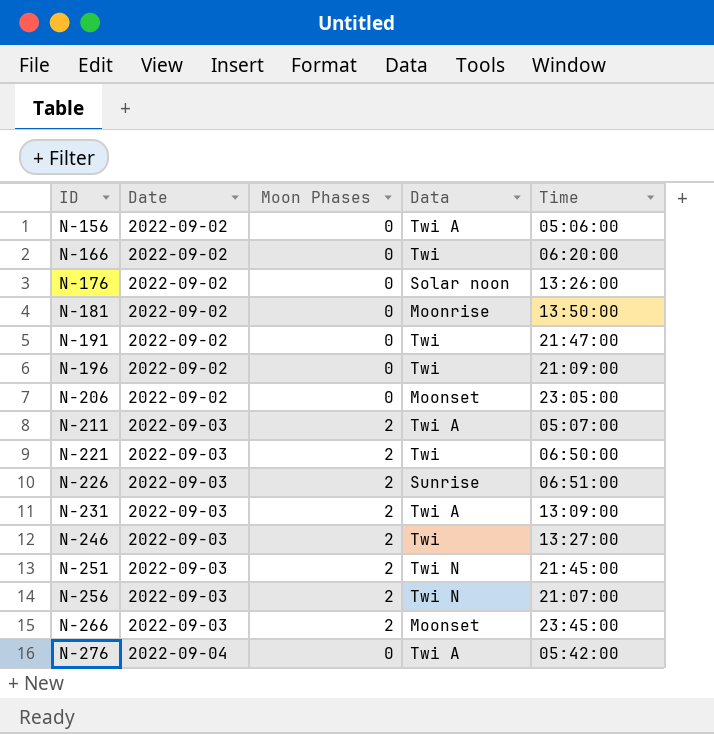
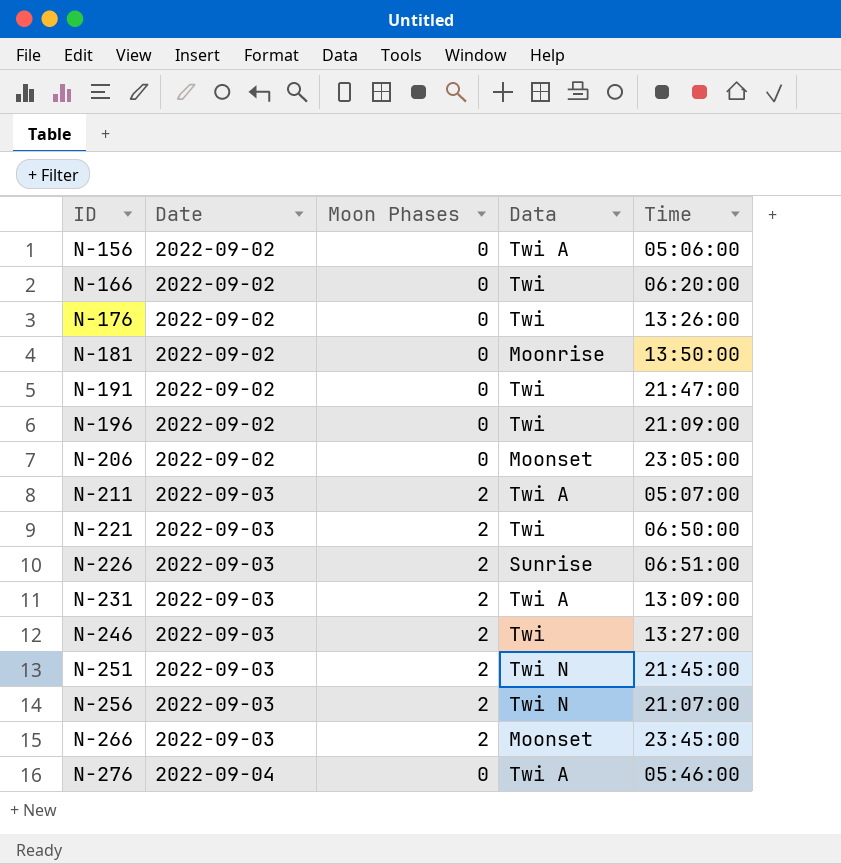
N-176 | Data: Solar noon -> Twi
N-276 | Time: 05:42:00 -> 05:46:00

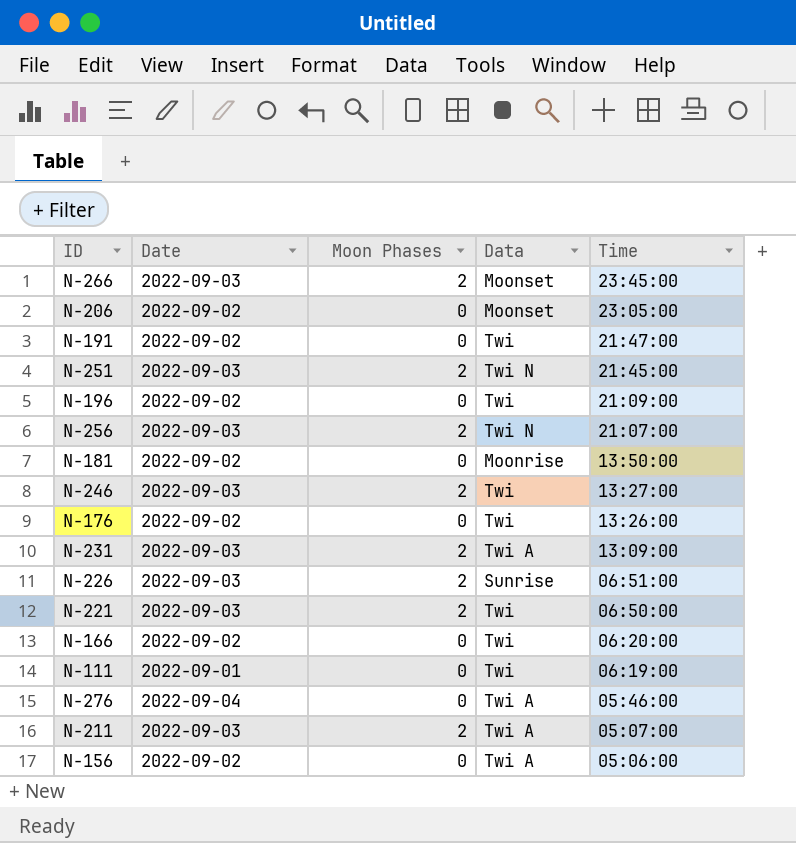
row order: ID ascending -> Time descending
row N-111: none -> 2022-09-01 | 0 | Twi | 06:19:00

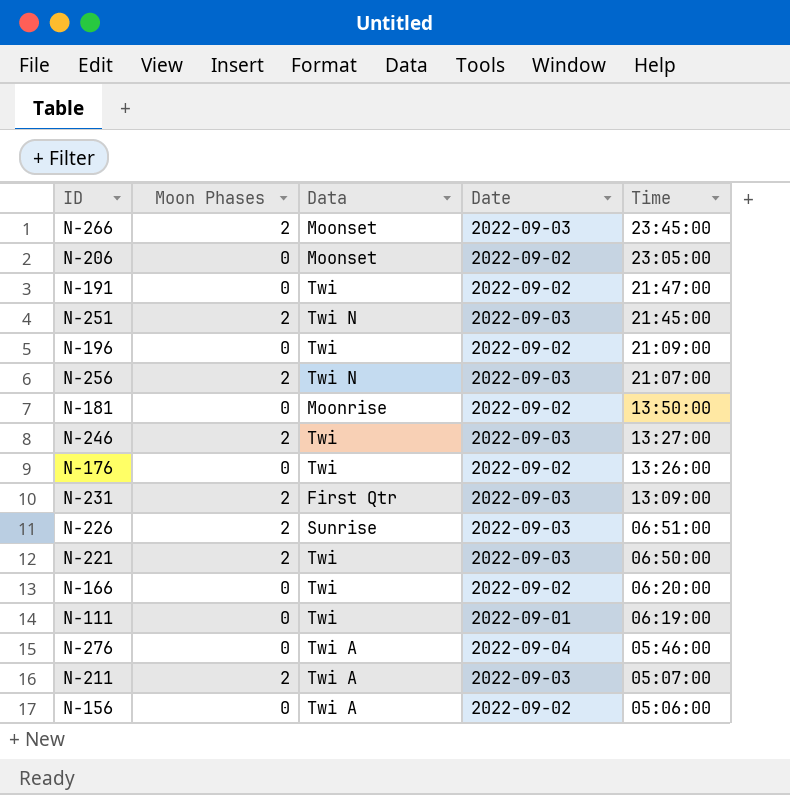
column Date | position: 2 -> 4
N-231 | Data: Twi A -> First Qtr

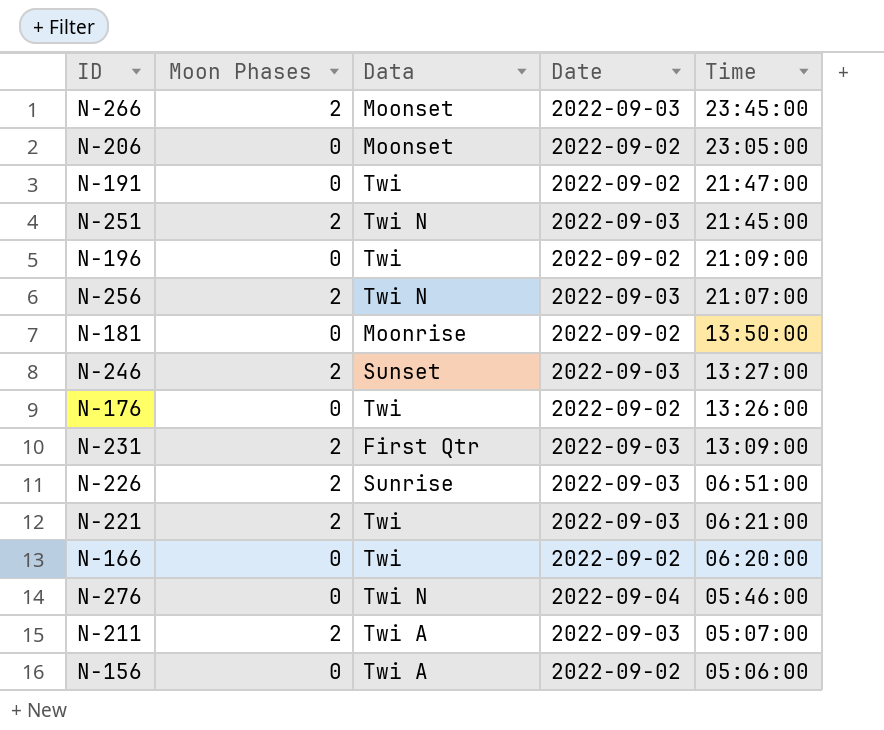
row N-111: 0 | Twi | 2022-09-01 | 06:19:00 -> none
N-246 | Data: Twi -> Sunset
N-221 | Time: 06:50:00 -> 06:21:00
N-276 | Data: Twi A -> Twi N

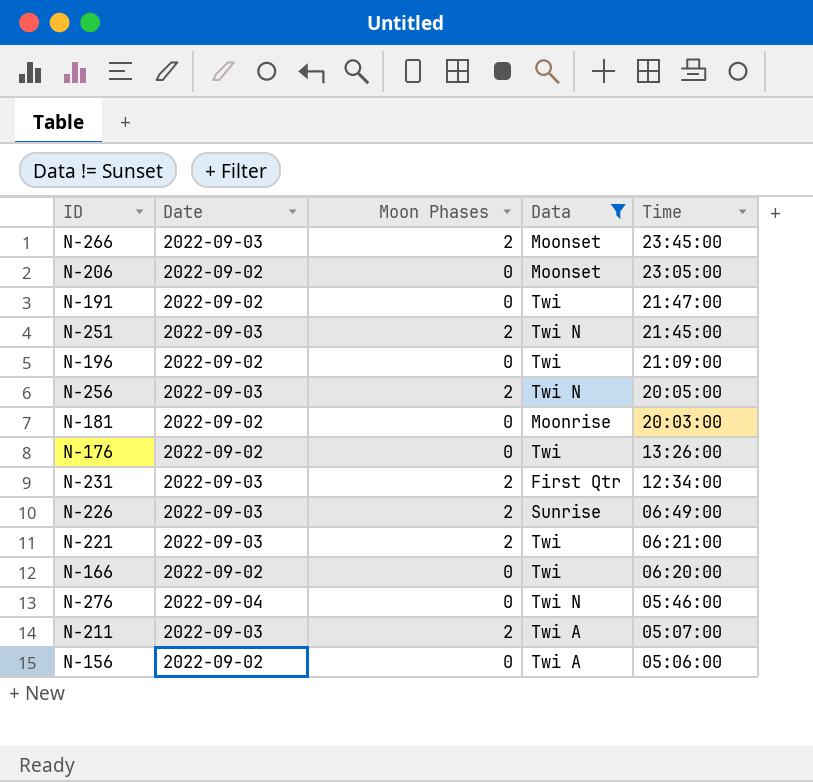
filter: none -> Data != Sunset
column Date | position: 4 -> 2
N-256 | Time: 21:07:00 -> 20:05:00
N-181 | Time: 13:50:00 -> 20:03:00
N-231 | Time: 13:09:00 -> 12:34:00
N-226 | Time: 06:51:00 -> 06:49:00

